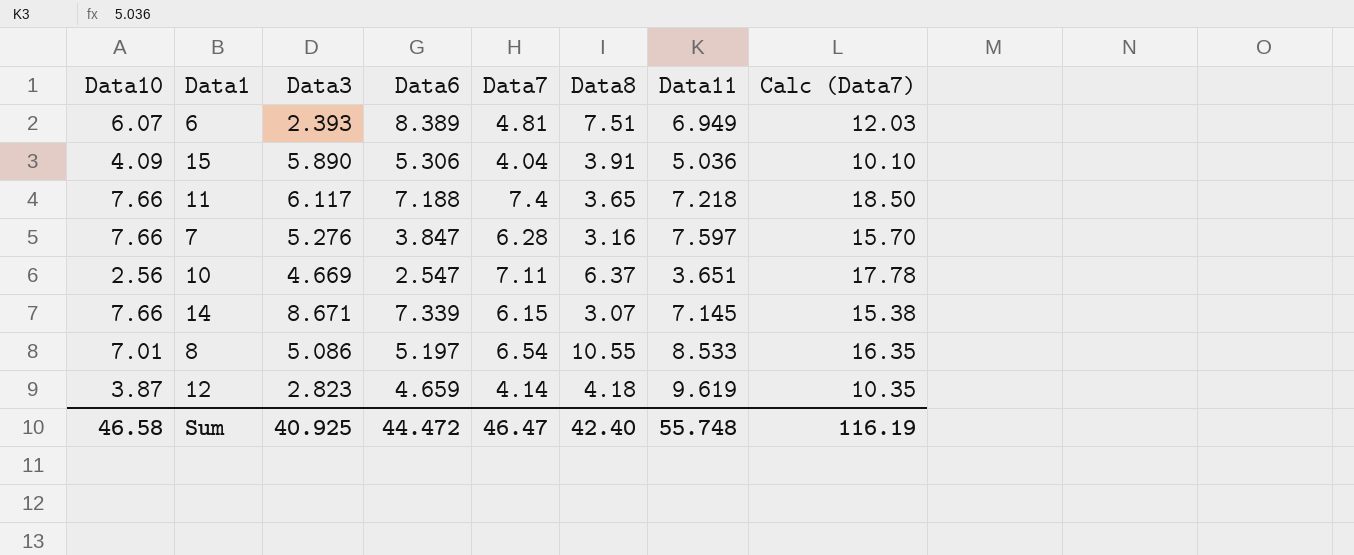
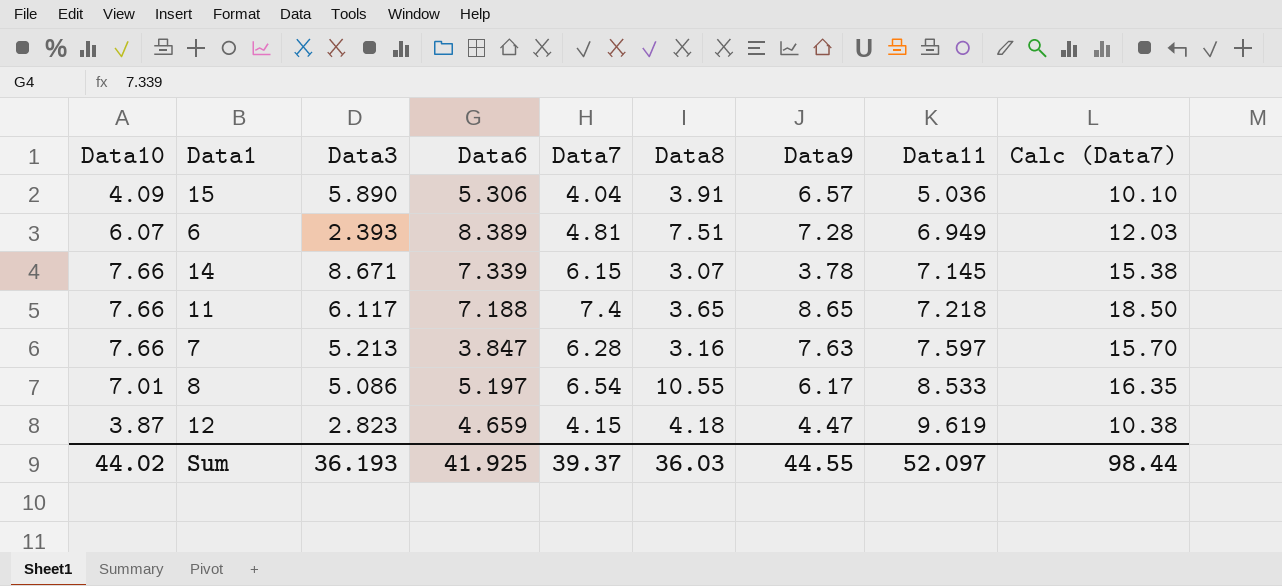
row order: none -> Data11 ascending
column Data9 | position: none -> 7
row 10: 2.56 | 4.669 | 2.547 | 7.11 | 6.37 | 3.651 | 17.78 -> none
7 | Data3: 5.276 -> 5.213
12 | Data7: 4.14 -> 4.15
12 | Calc (Data7): 10.35 -> 10.38
Sum | Data10: 46.58 -> 44.02
Sum | Data3: 40.925 -> 36.193
Sum | Data6: 44.472 -> 41.925
Sum | Data7: 46.47 -> 39.37
Sum | Data8: 42.40 -> 36.03
Sum | Data11: 55.748 -> 52.097
Sum | Calc (Data7): 116.19 -> 98.44

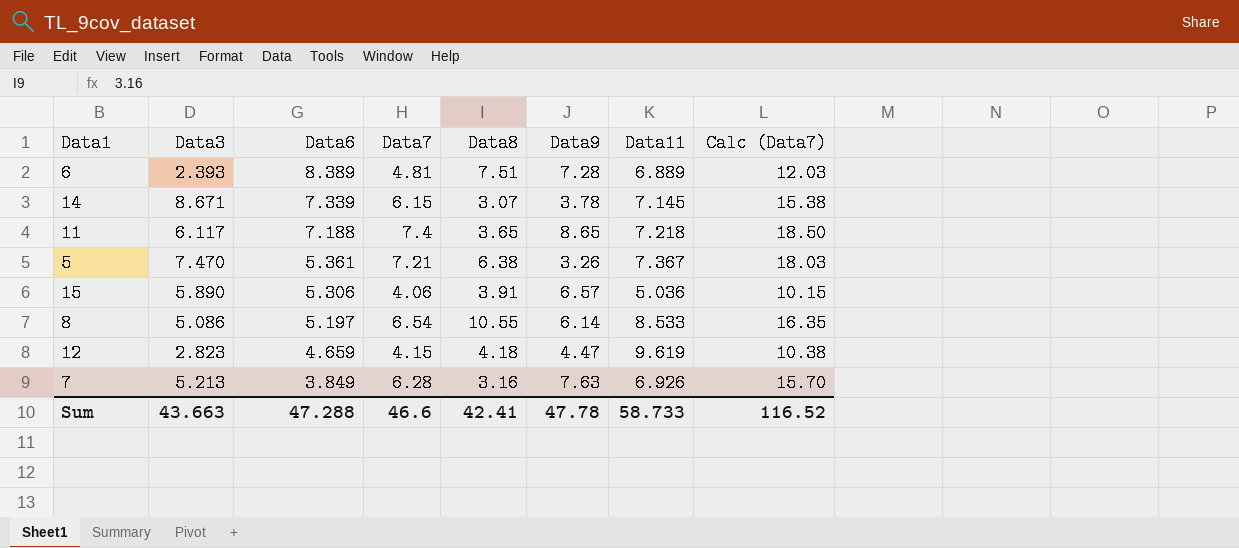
row order: Data11 ascending -> Data6 descending
column Data10 | position: 1 -> none
6 | Data11: 6.949 -> 6.889
row 5: none -> 7.470 | 5.361 | 7.21 | 6.38 | 3.26 | 7.367 | 18.03
15 | Data7: 4.04 -> 4.06
15 | Calc (Data7): 10.10 -> 10.15
8 | Data9: 6.17 -> 6.14
7 | Data6: 3.847 -> 3.849
7 | Data11: 7.597 -> 6.926
Sum | Data3: 36.193 -> 43.663
Sum | Data6: 41.925 -> 47.288
Sum | Data7: 39.37 -> 46.6
Sum | Data8: 36.03 -> 42.41
Sum | Data9: 44.55 -> 47.78
Sum | Data11: 52.097 -> 58.733
Sum | Calc (Data7): 98.44 -> 116.52

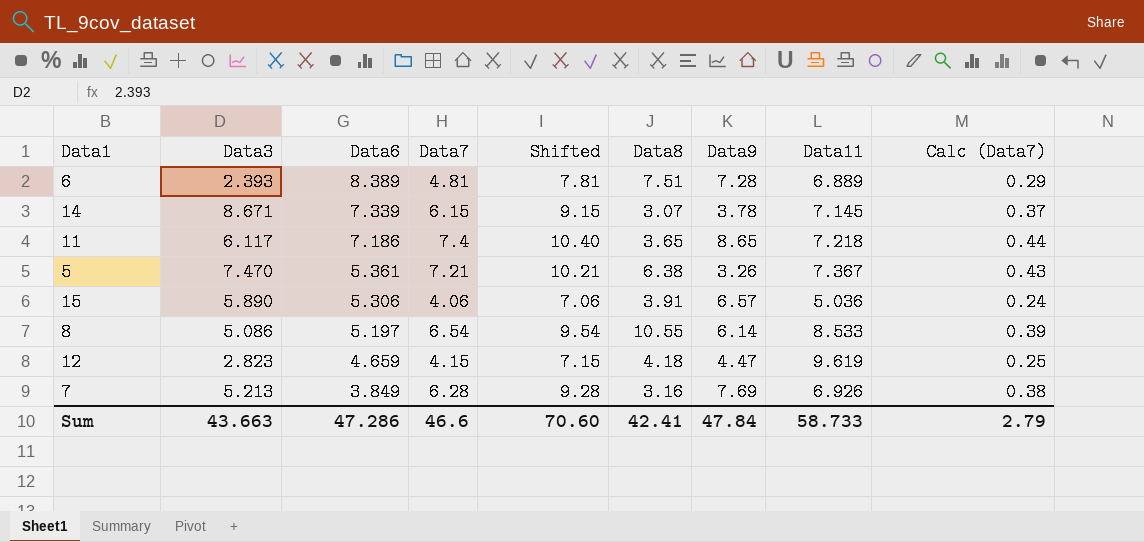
column Shifted | formula: none -> [Data7] + 3
column Calc (Data7) | formula: [Data7] * 2.5 -> [Data7] * 0.06
11 | Data6: 7.188 -> 7.186
7 | Data9: 7.63 -> 7.69
Sum | Data6: 47.288 -> 47.286
Sum | Data9: 47.78 -> 47.84
Sum | Calc (Data7): 116.52 -> 2.79

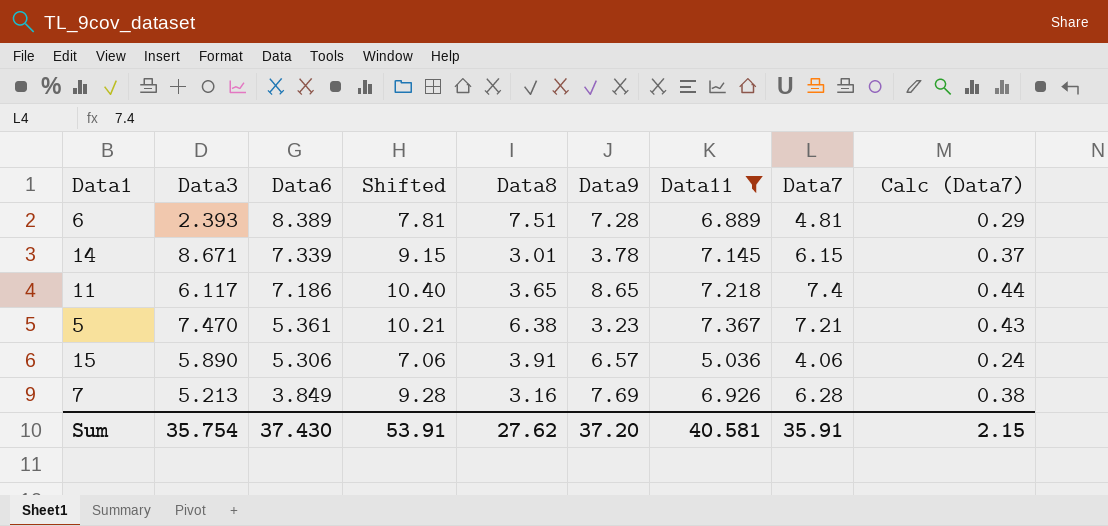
filter: none -> Data11 <= 7.367
column Data7 | position: 4 -> 8
14 | Data8: 3.07 -> 3.01
5 | Data9: 3.26 -> 3.23
Sum | Data3: 43.663 -> 35.754
Sum | Data6: 47.286 -> 37.430
Sum | Shifted: 70.60 -> 53.91
Sum | Data8: 42.41 -> 27.62
Sum | Data9: 47.84 -> 37.20
Sum | Data11: 58.733 -> 40.581
Sum | Data7: 46.6 -> 35.91
Sum | Calc (Data7): 2.79 -> 2.15

